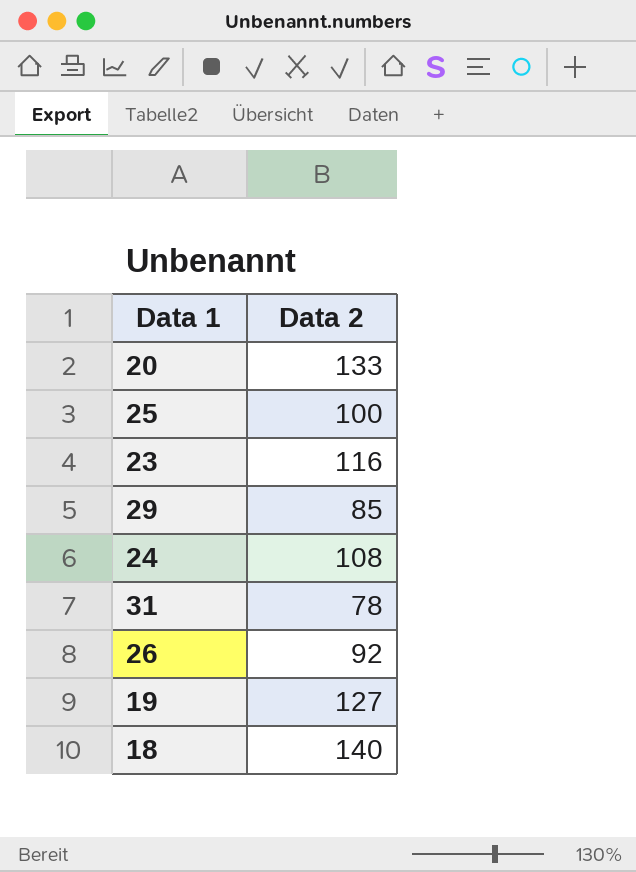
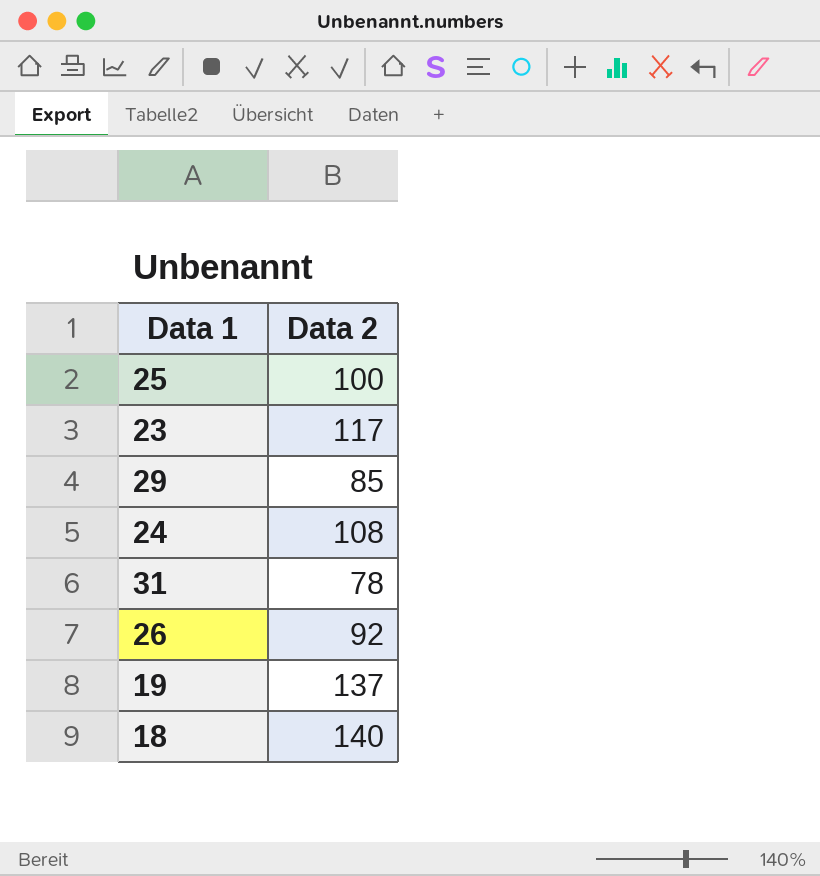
row 20: 133 -> none
23 | Data 2: 116 -> 117
19 | Data 2: 127 -> 137

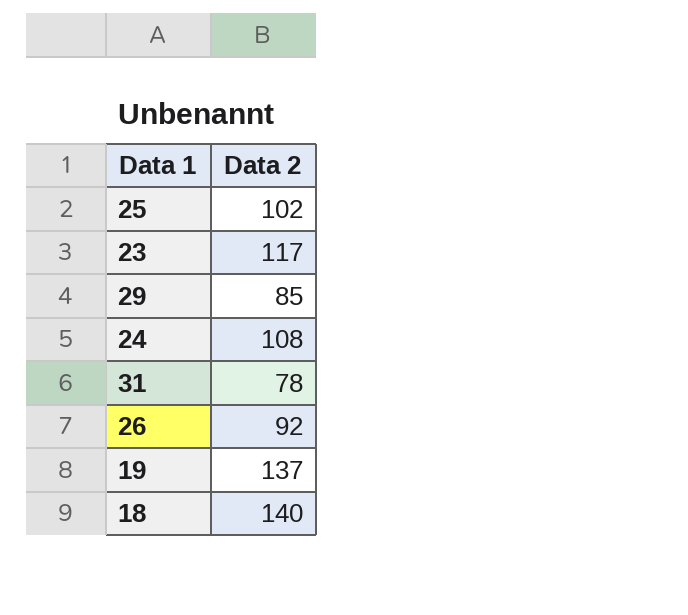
25 | Data 2: 100 -> 102

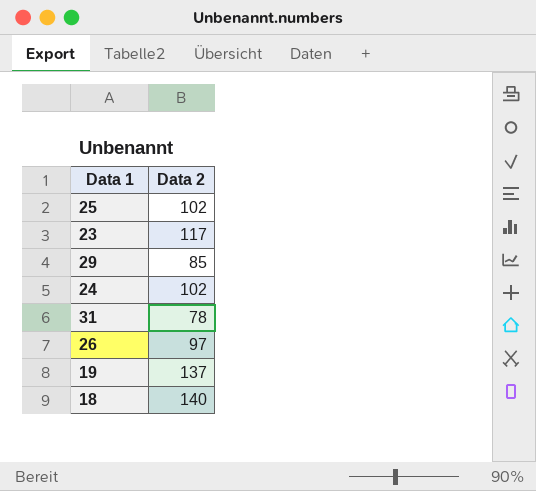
24 | Data 2: 108 -> 102
26 | Data 2: 92 -> 97

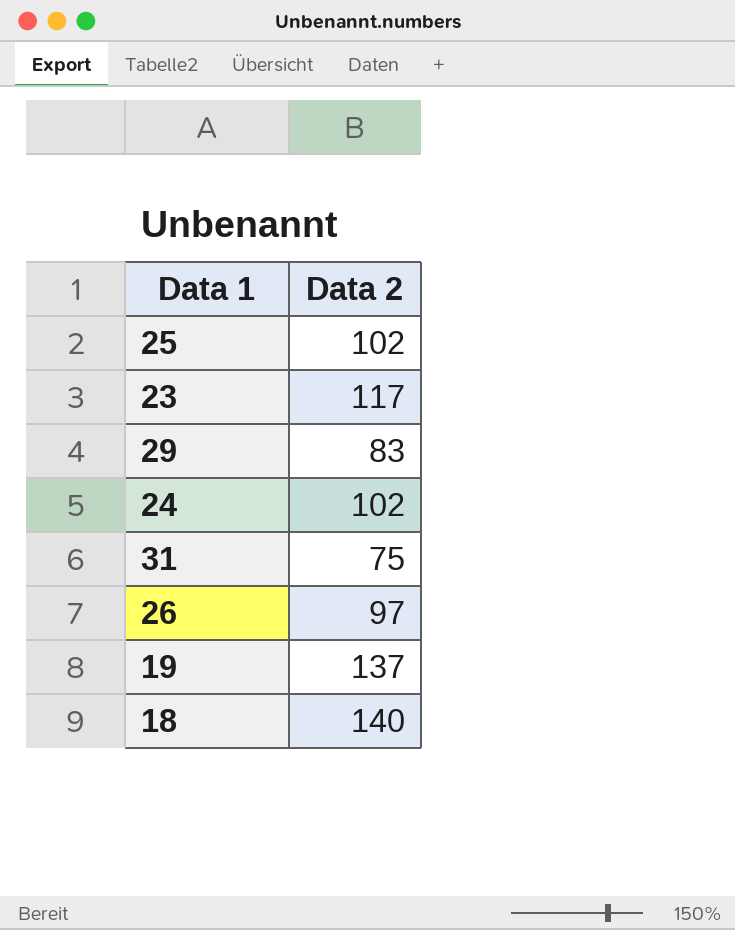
29 | Data 2: 85 -> 83
31 | Data 2: 78 -> 75

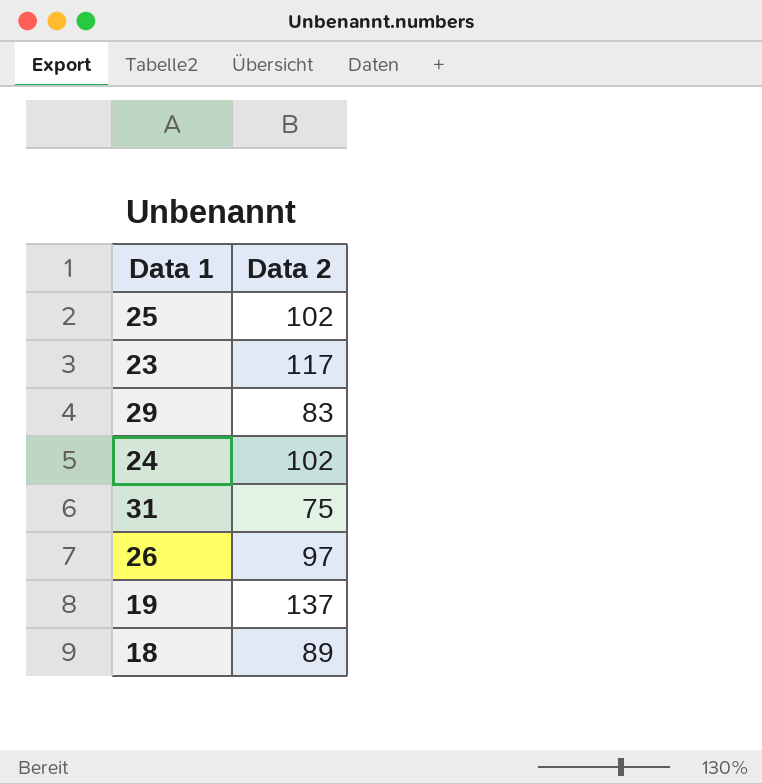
18 | Data 2: 140 -> 89

